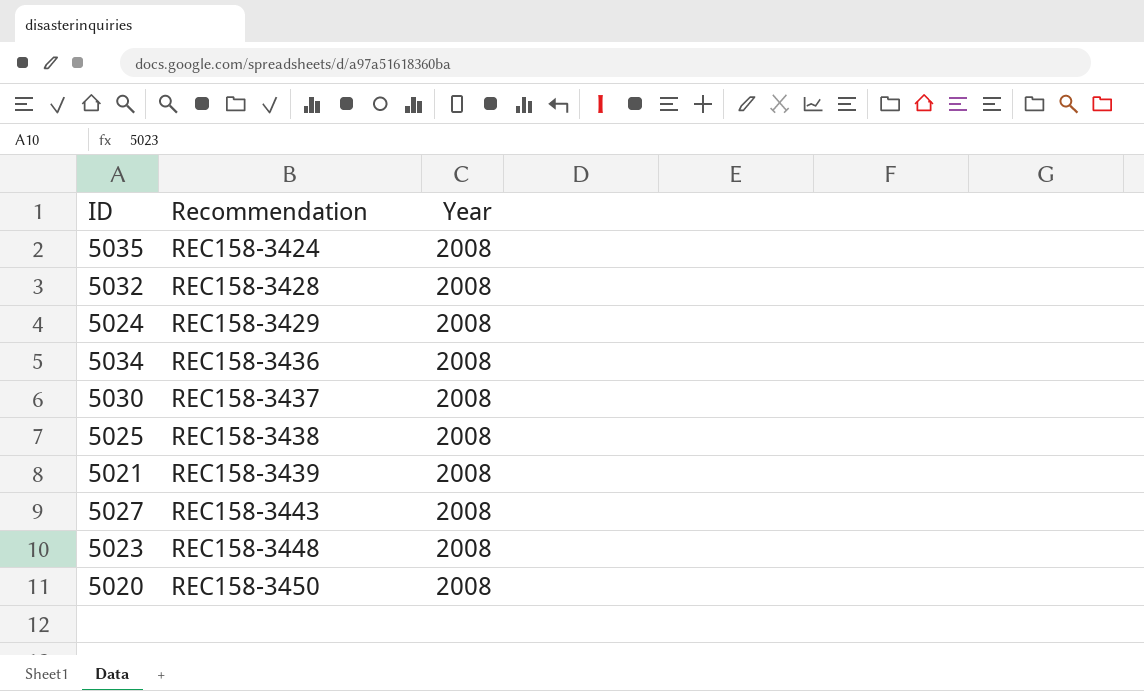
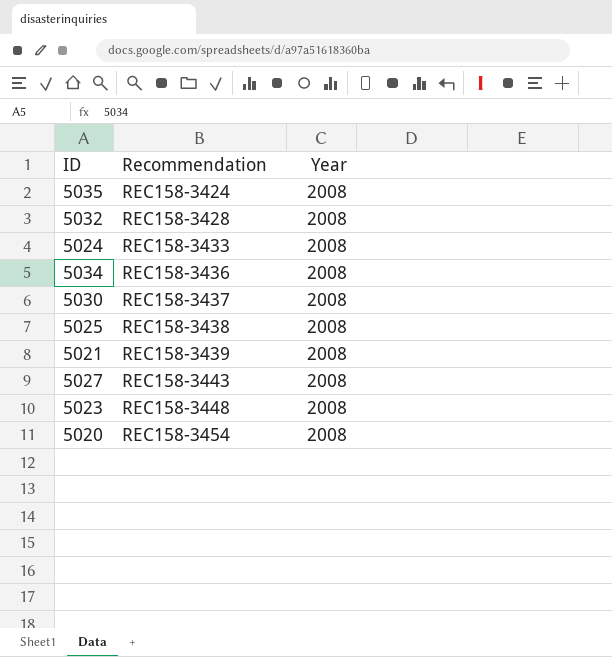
5024 | Recommendation: REC158-3429 -> REC158-3433
5020 | Recommendation: REC158-3450 -> REC158-3454

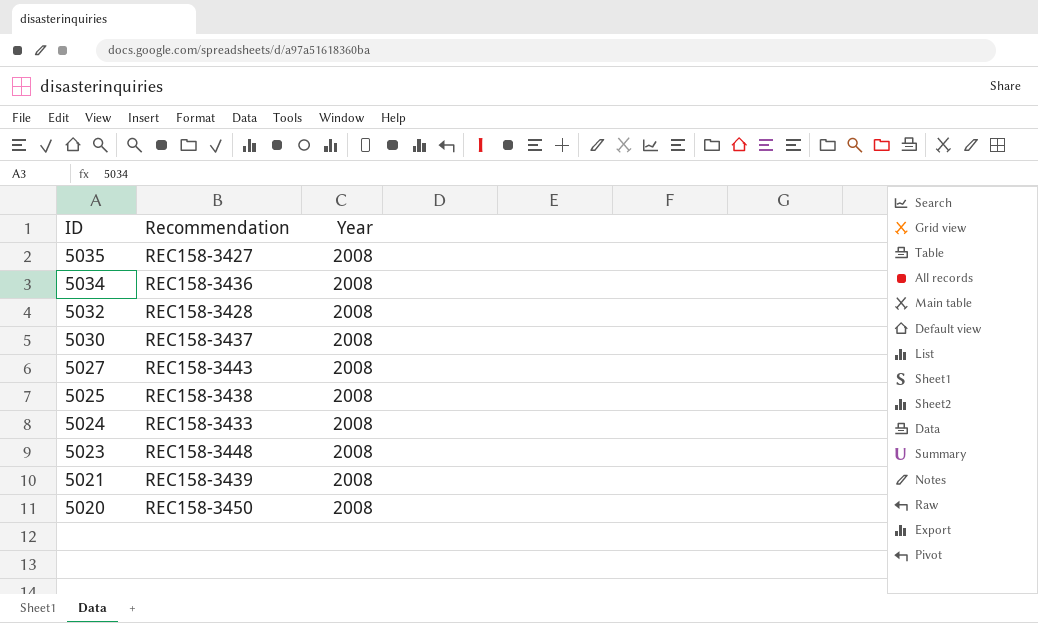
row order: Recommendation ascending -> ID descending
5035 | Recommendation: REC158-3424 -> REC158-3427
5020 | Recommendation: REC158-3454 -> REC158-3450

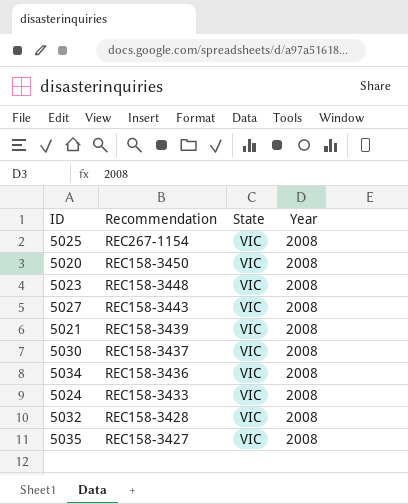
row order: ID descending -> Recommendation descending
column State | position: none -> 3
5025 | Recommendation: REC158-3438 -> REC267-1154

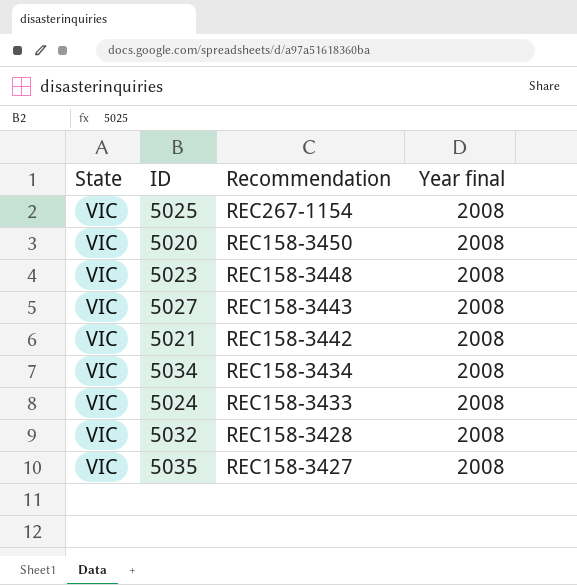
column State | position: 3 -> 1
column name: Year -> Year final
row 5030: REC158-3437 | VIC | 2008 -> none
5021 | Recommendation: REC158-3439 -> REC158-3442
5034 | Recommendation: REC158-3436 -> REC158-3434

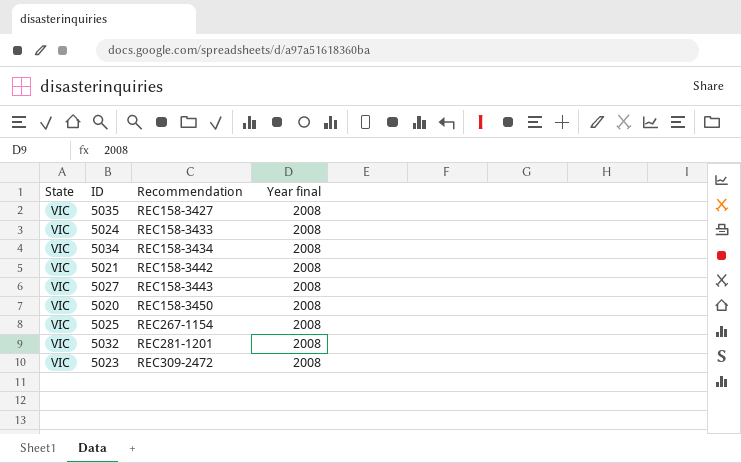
row order: Recommendation descending -> Recommendation ascending
5032 | Recommendation: REC158-3428 -> REC281-1201
5023 | Recommendation: REC158-3448 -> REC309-2472

